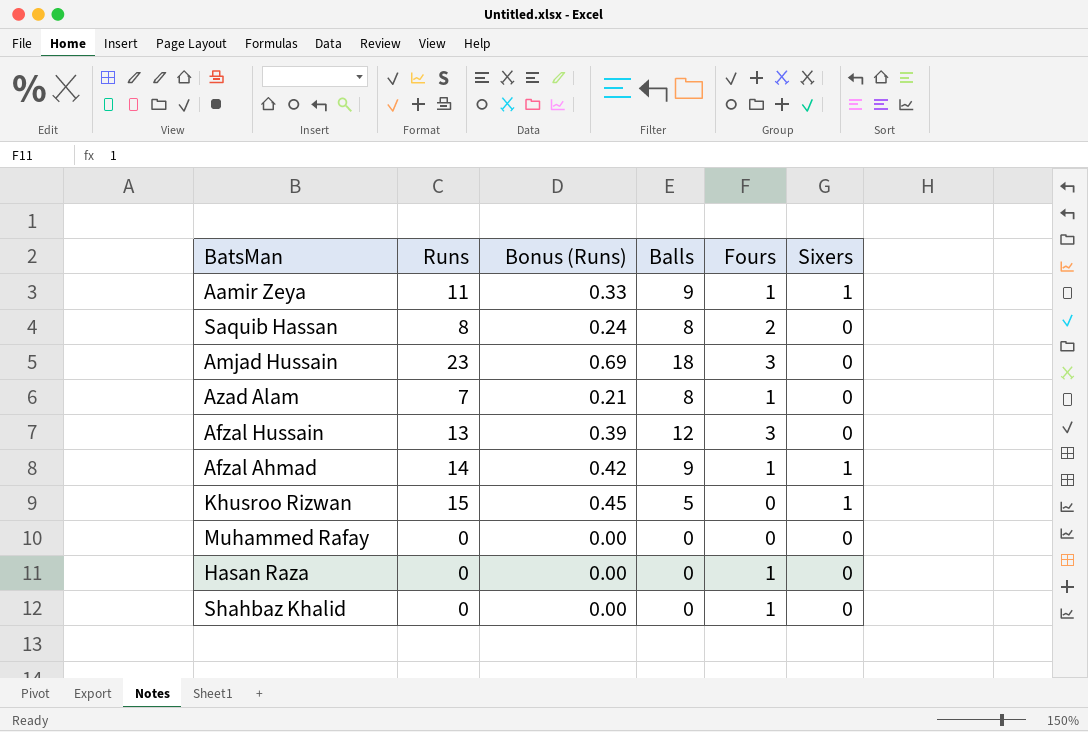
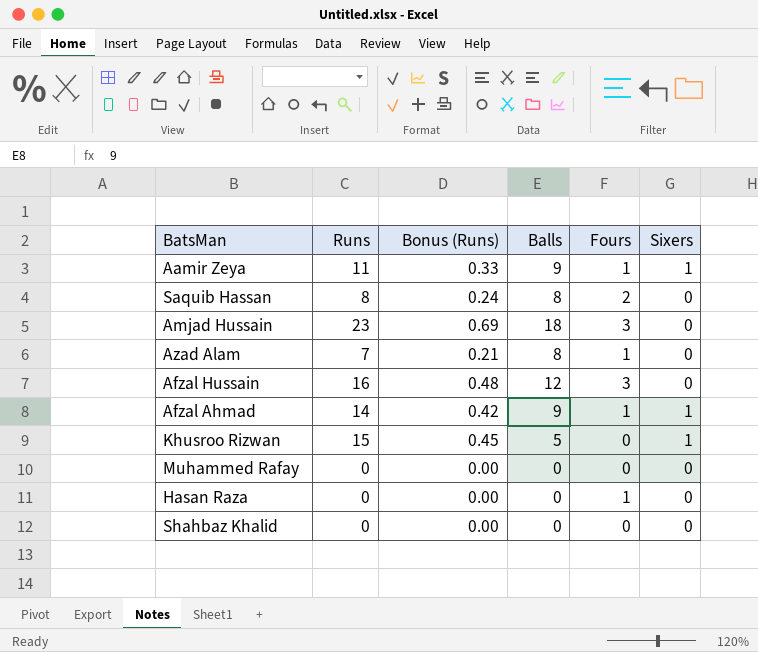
Afzal Hussain | Runs: 13 -> 16
Afzal Hussain | Bonus (Runs): 0.39 -> 0.48
Shahbaz Khalid | Fours: 1 -> 0

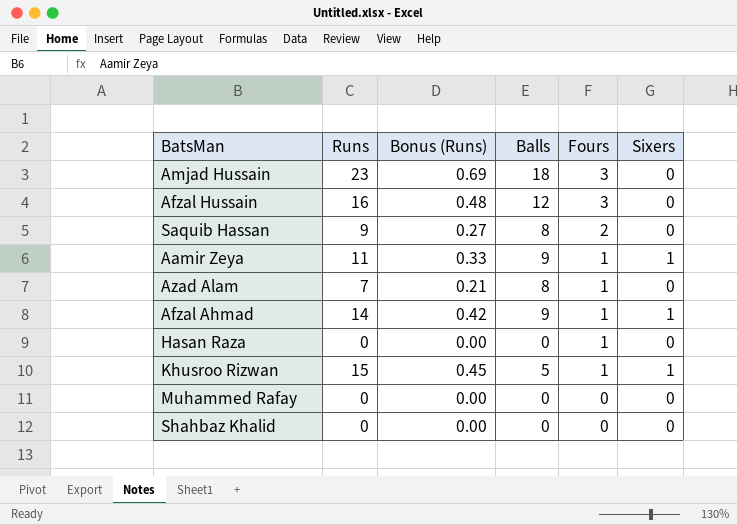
row order: none -> Fours descending
Saquib Hassan | Runs: 8 -> 9
Saquib Hassan | Bonus (Runs): 0.24 -> 0.27
Khusroo Rizwan | Fours: 0 -> 1

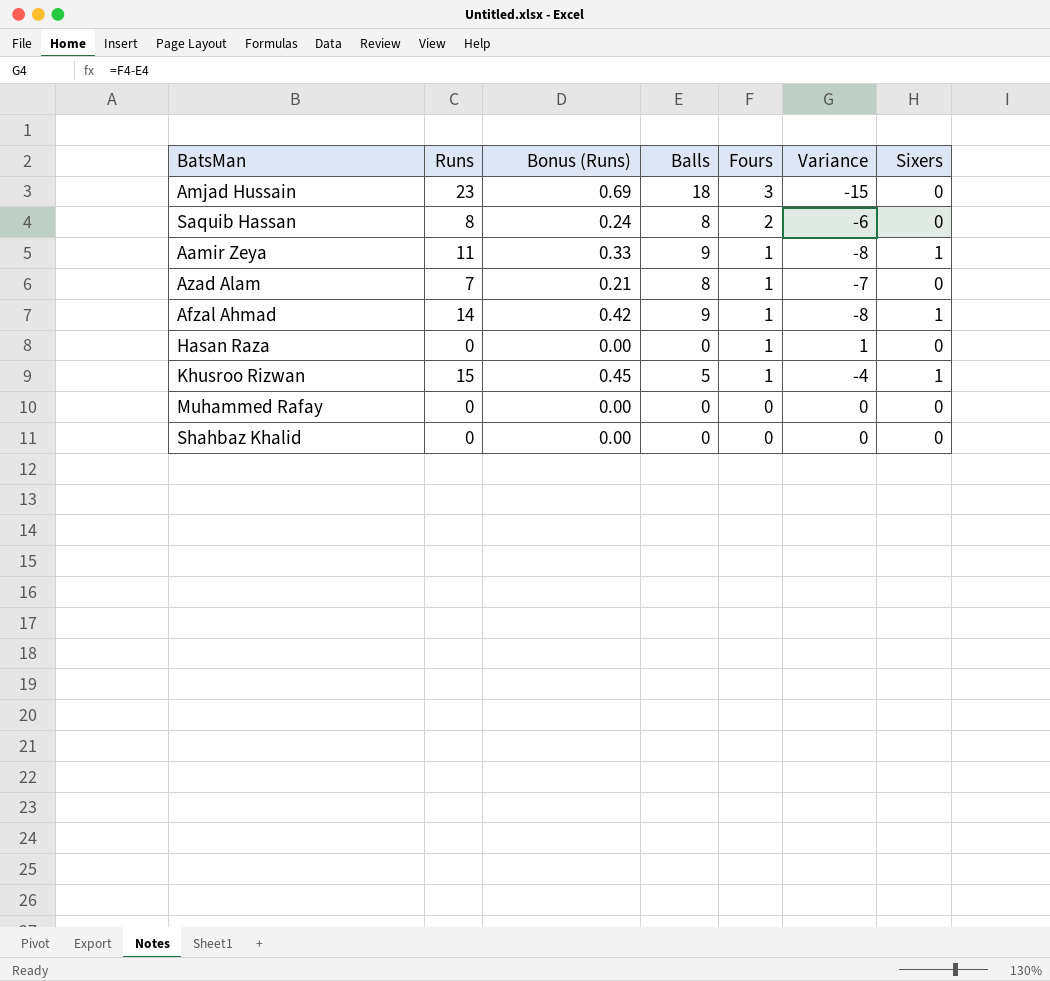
column Variance | formula: none -> [Fours] - [Balls]
row Afzal Hussain: 16 | 0.48 | 12 | 3 | 0 -> none
Saquib Hassan | Runs: 9 -> 8
Saquib Hassan | Bonus (Runs): 0.27 -> 0.24

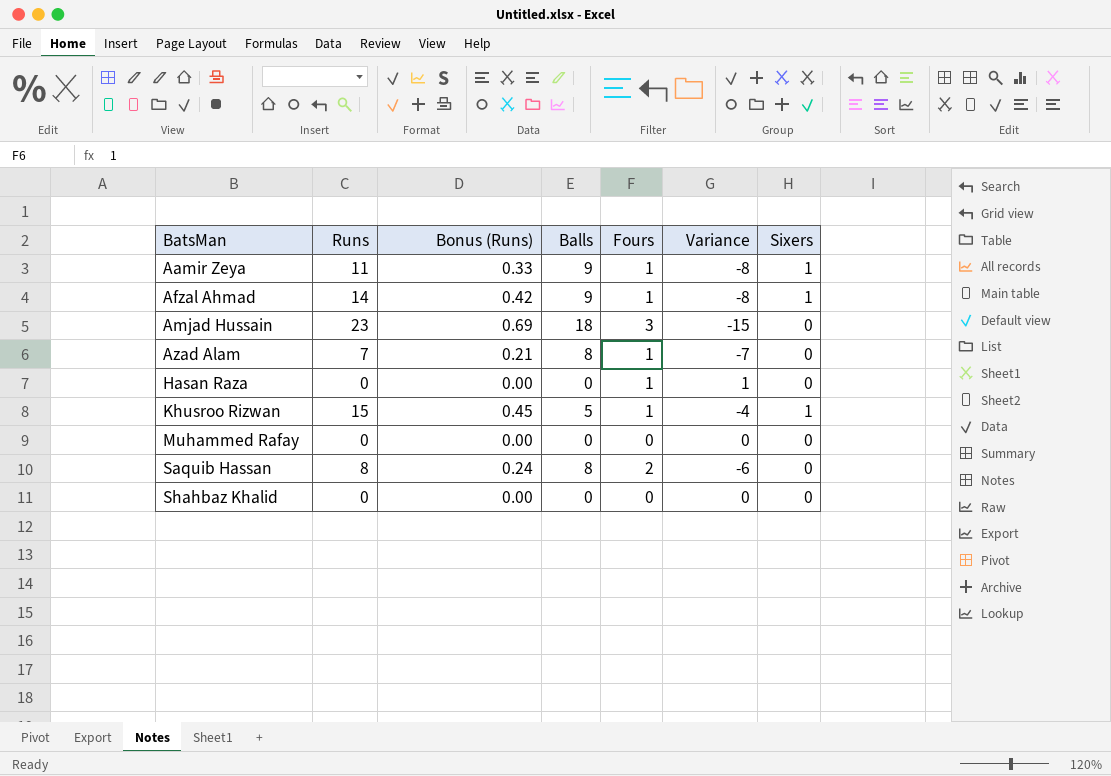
row order: Fours descending -> BatsMan ascending

